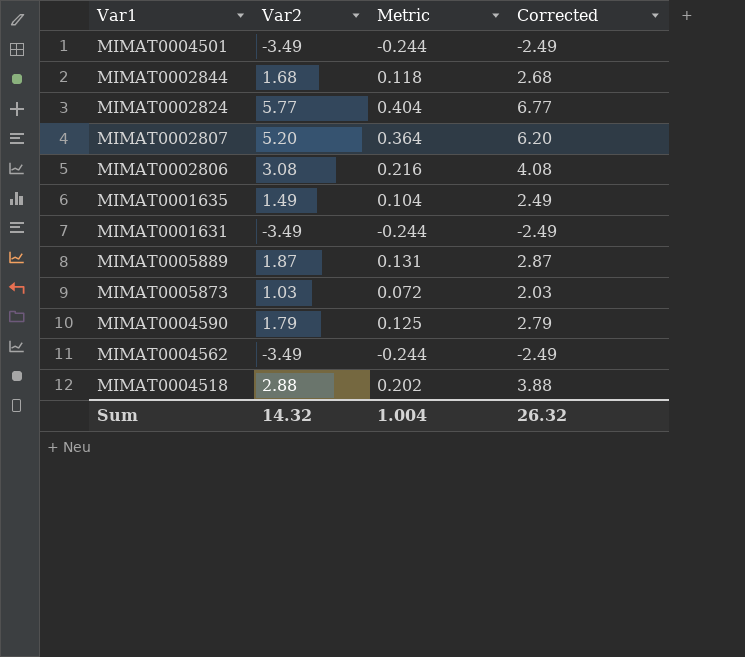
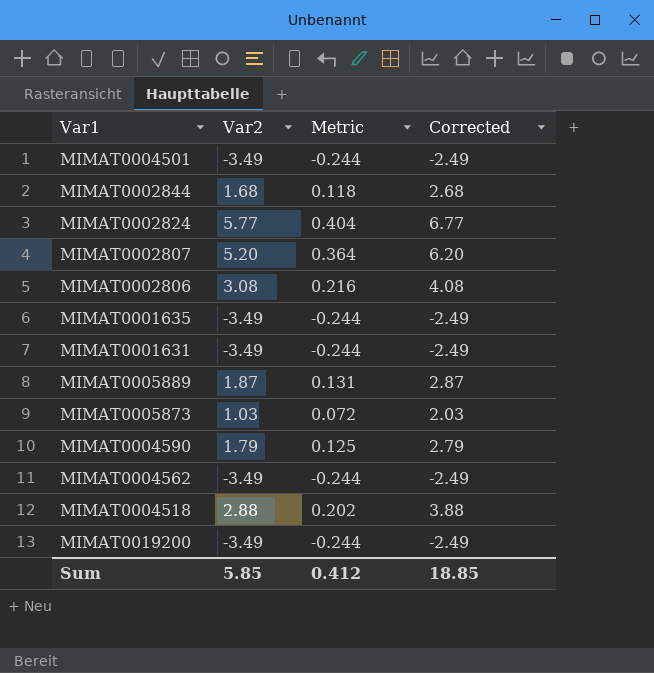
MIMAT0001635 | Var2: 1.49 -> -3.49
MIMAT0001635 | Metric: 0.104 -> -0.244
MIMAT0001635 | Corrected: 2.49 -> -2.49
row MIMAT0019200: none -> -3.49 | -0.244 | -2.49
Sum | Var2: 14.32 -> 5.85
Sum | Metric: 1.004 -> 0.412
Sum | Corrected: 26.32 -> 18.85

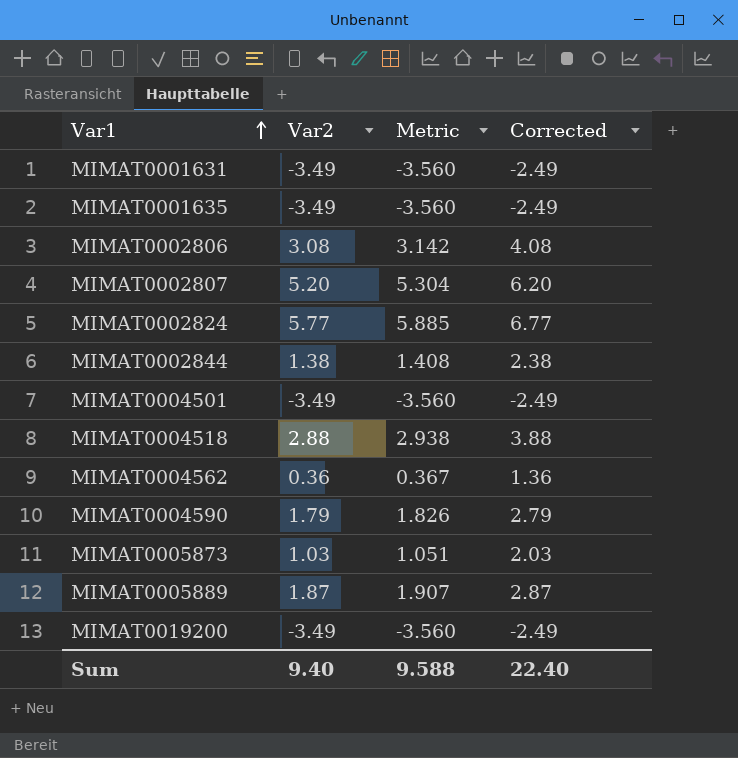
row order: none -> Var1 ascending
column Metric | formula: [Var2] * 0.07 -> [Var2] * 1.02
MIMAT0002844 | Var2: 1.68 -> 1.38
MIMAT0002844 | Corrected: 2.68 -> 2.38
MIMAT0004562 | Var2: -3.49 -> 0.36
MIMAT0004562 | Corrected: -2.49 -> 1.36
Sum | Var2: 5.85 -> 9.40
Sum | Metric: 0.412 -> 9.588
Sum | Corrected: 18.85 -> 22.40

